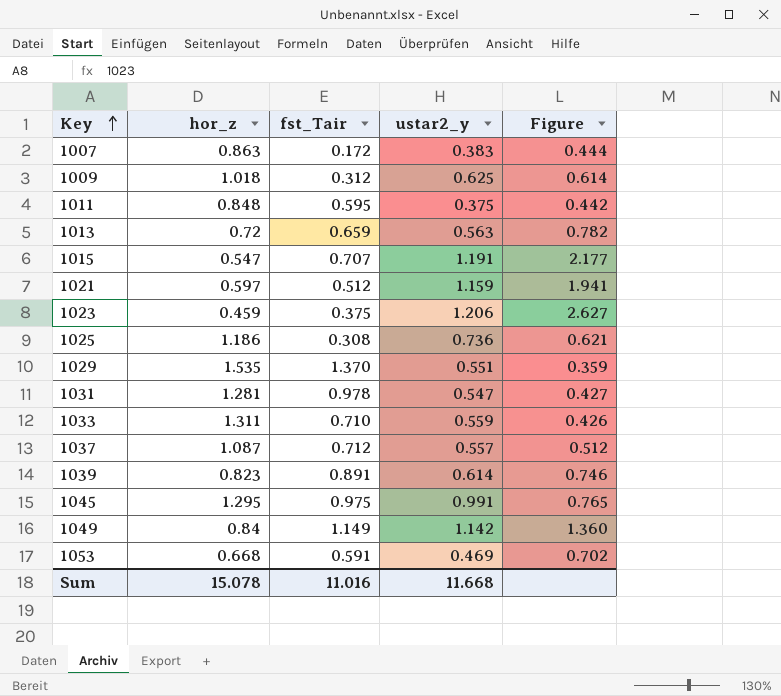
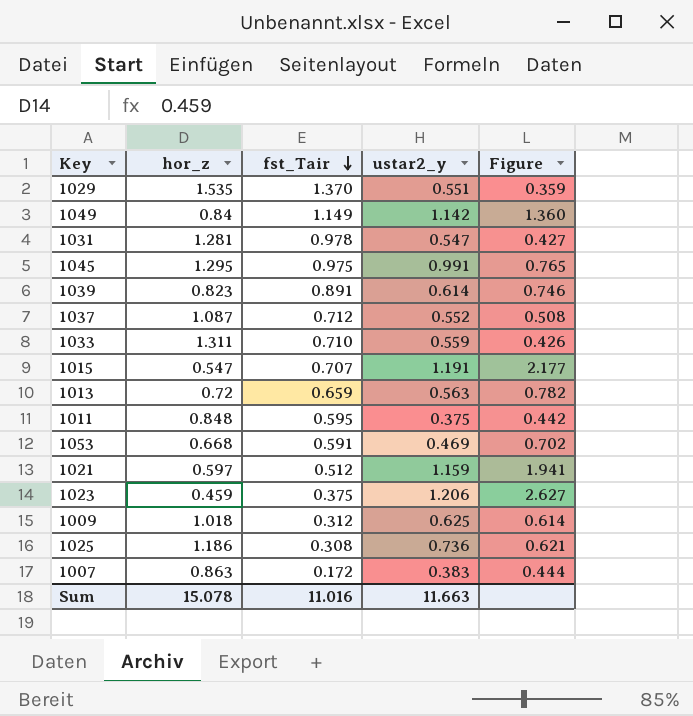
row order: Key ascending -> fst_Tair descending
1037 | ustar2_y: 0.557 -> 0.552
1037 | Figure: 0.512 -> 0.508
Sum | ustar2_y: 11.668 -> 11.663

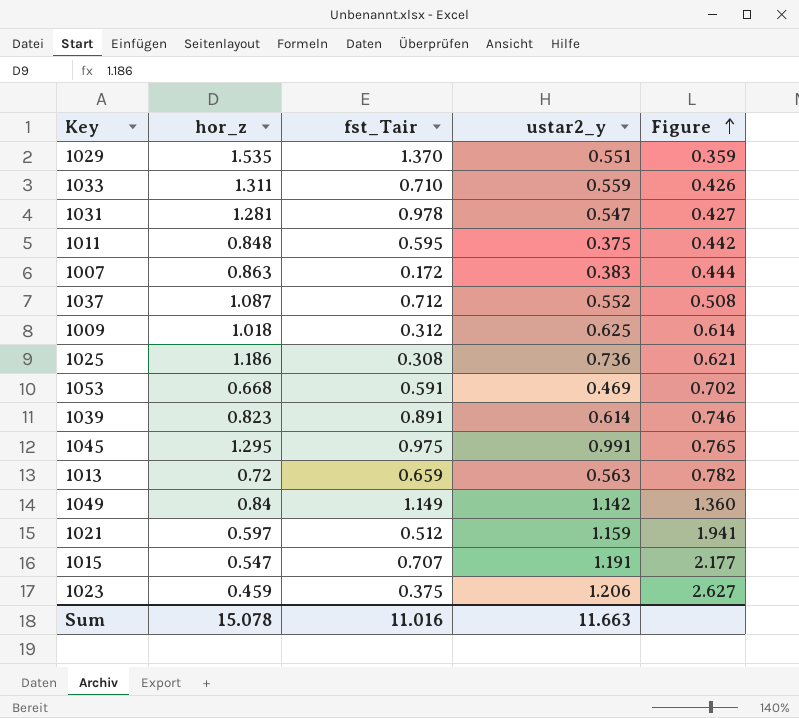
row order: fst_Tair descending -> Figure ascending

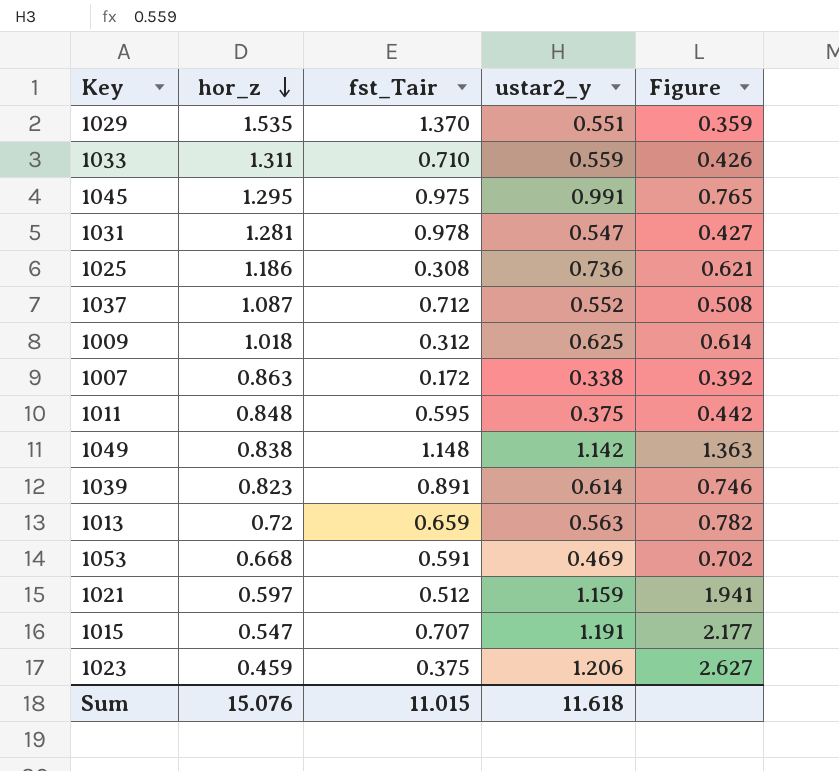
row order: Figure ascending -> hor_z descending
1007 | ustar2_y: 0.383 -> 0.338
1007 | Figure: 0.444 -> 0.392
1049 | hor_z: 0.84 -> 0.838
1049 | fst_Tair: 1.149 -> 1.148
1049 | Figure: 1.360 -> 1.363
Sum | hor_z: 15.078 -> 15.076
Sum | fst_Tair: 11.016 -> 11.015
Sum | ustar2_y: 11.663 -> 11.618

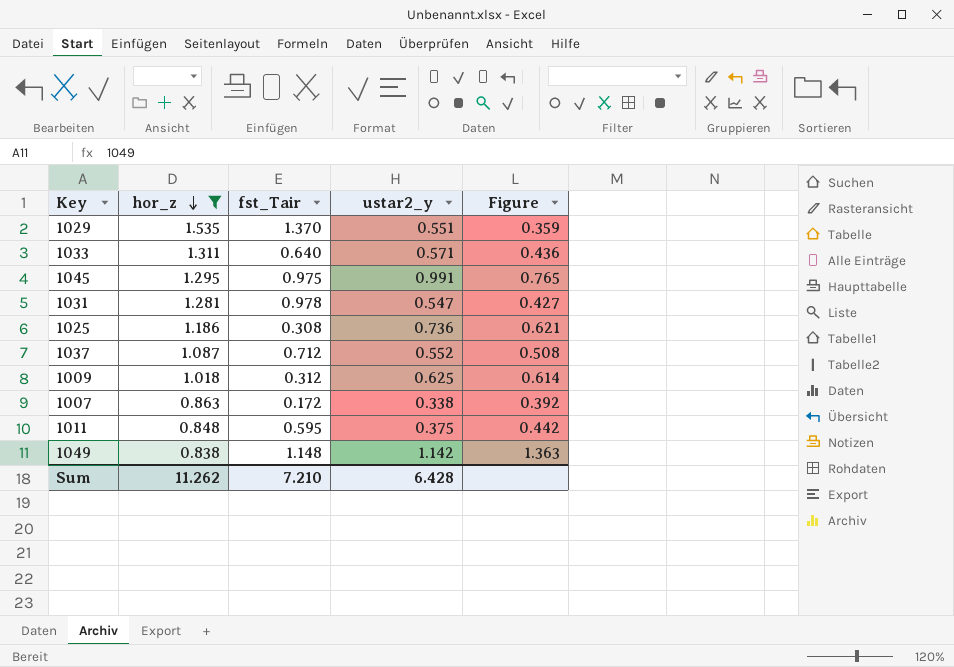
filter: none -> hor_z >= 0.838
1033 | fst_Tair: 0.710 -> 0.640
1033 | ustar2_y: 0.559 -> 0.571
1033 | Figure: 0.426 -> 0.436
Sum | hor_z: 15.076 -> 11.262
Sum | fst_Tair: 11.015 -> 7.210
Sum | ustar2_y: 11.618 -> 6.428

